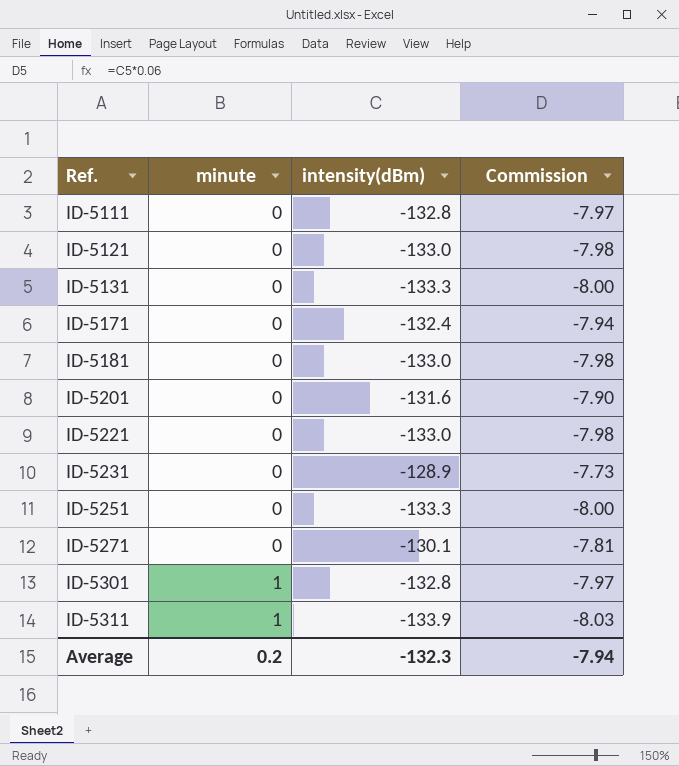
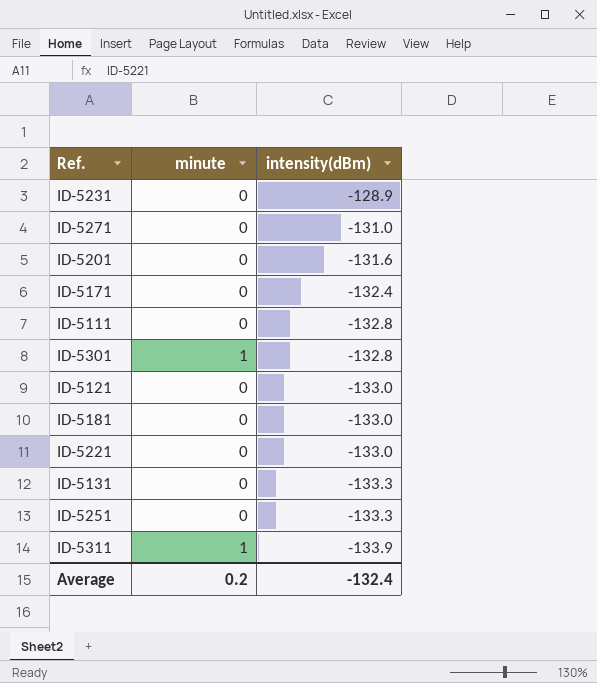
row order: Ref. ascending -> intensity(dBm) descending
column Commission | formula: [intensity(dBm)] * 0.06 -> none
ID-5271 | intensity(dBm): -130.1 -> -131.0
Average | intensity(dBm): -132.3 -> -132.4

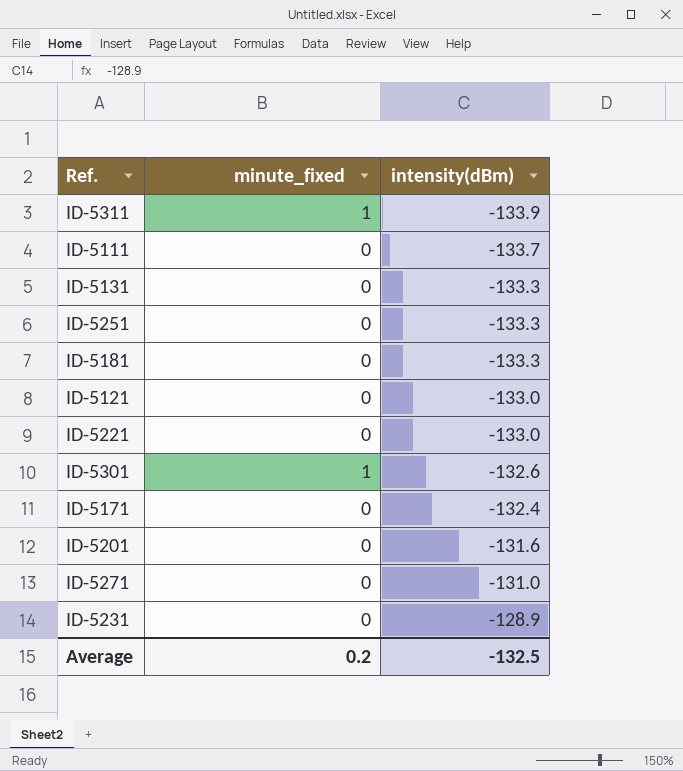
row order: intensity(dBm) descending -> intensity(dBm) ascending
column name: minute -> minute_fixed
ID-5111 | intensity(dBm): -132.8 -> -133.7
ID-5181 | intensity(dBm): -133.0 -> -133.3
ID-5301 | intensity(dBm): -132.8 -> -132.6
Average | intensity(dBm): -132.4 -> -132.5

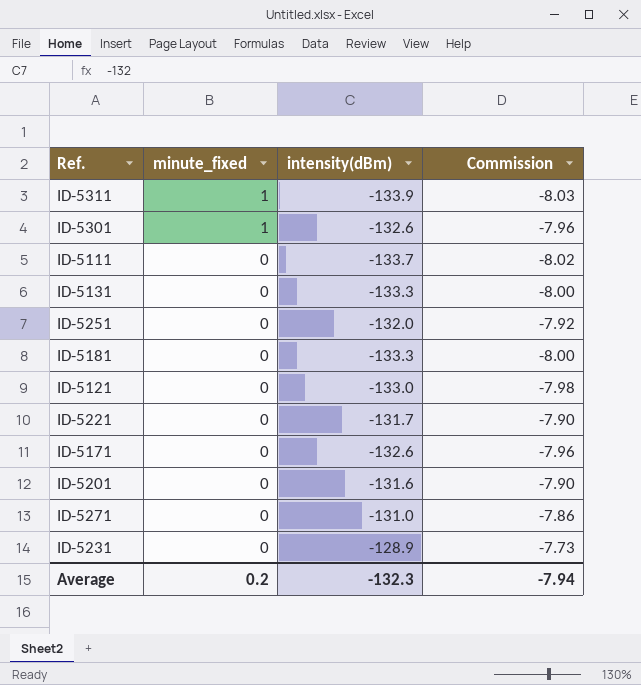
row order: intensity(dBm) ascending -> minute_fixed descending
column Commission | formula: none -> [intensity(dBm)] * 0.06
ID-5251 | intensity(dBm): -133.3 -> -132.0
ID-5221 | intensity(dBm): -133.0 -> -131.7
ID-5171 | intensity(dBm): -132.4 -> -132.6
Average | intensity(dBm): -132.5 -> -132.3

